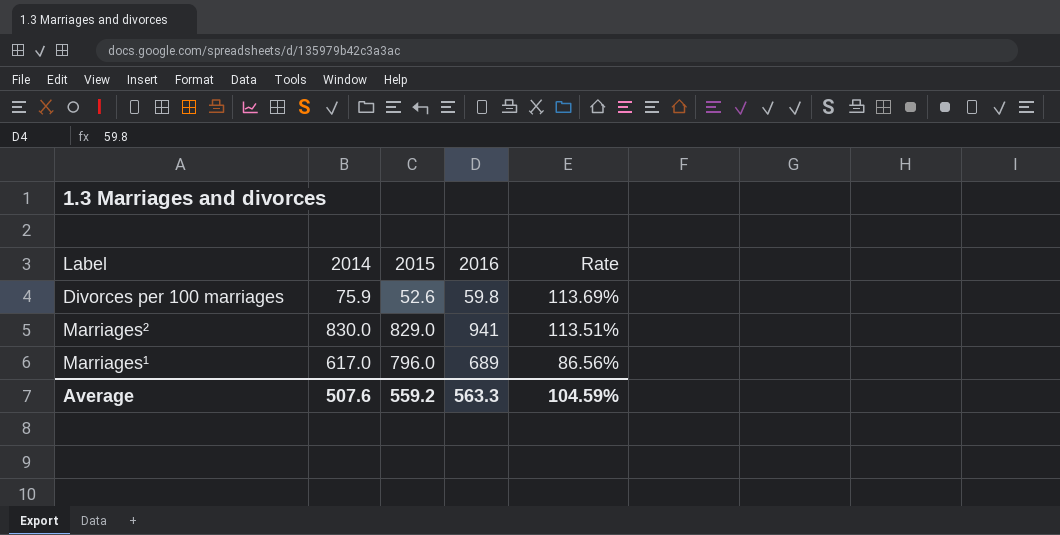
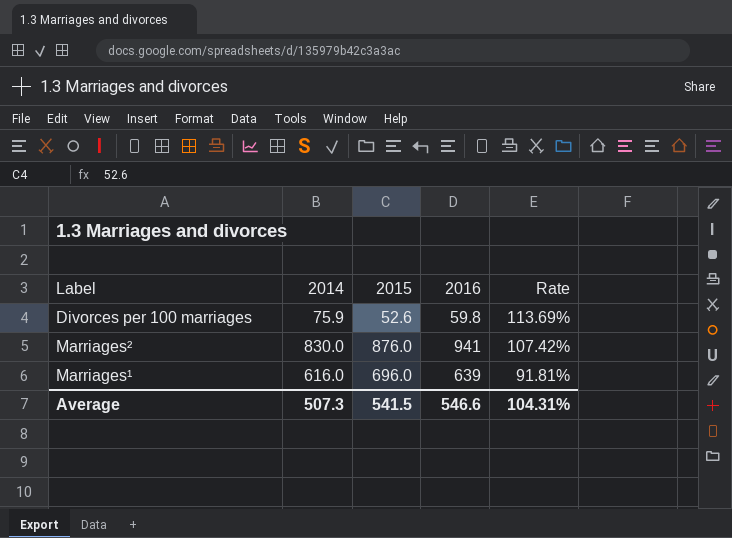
Marriages² | 2015: 829.0 -> 876.0
Marriages² | Rate: 113.51% -> 107.42%
Marriages¹ | 2014: 617.0 -> 616.0
Marriages¹ | 2015: 796.0 -> 696.0
Marriages¹ | 2016: 689 -> 639
Marriages¹ | Rate: 86.56% -> 91.81%
Average | 2014: 507.6 -> 507.3
Average | 2015: 559.2 -> 541.5
Average | 2016: 563.3 -> 546.6
Average | Rate: 104.59% -> 104.31%

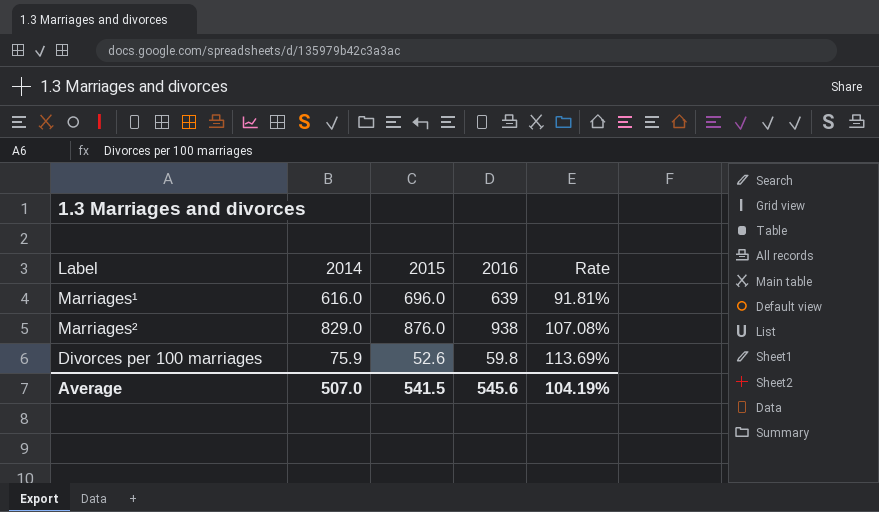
row order: Rate descending -> Rate ascending
Marriages² | 2014: 830.0 -> 829.0
Marriages² | 2016: 941 -> 938
Marriages² | Rate: 107.42% -> 107.08%
Average | 2014: 507.3 -> 507.0
Average | 2016: 546.6 -> 545.6
Average | Rate: 104.31% -> 104.19%

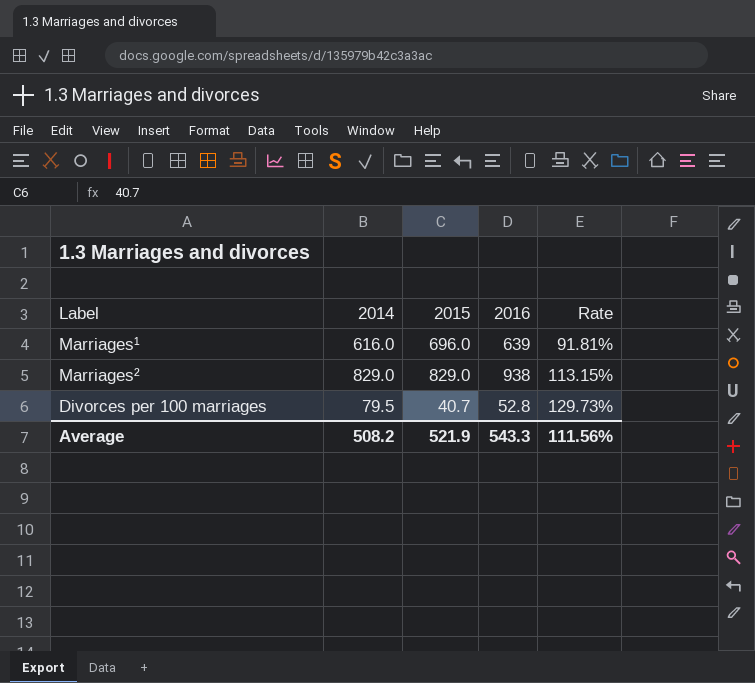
Marriages² | 2015: 876.0 -> 829.0
Marriages² | Rate: 107.08% -> 113.15%
Divorces per 100 marriages | 2014: 75.9 -> 79.5
Divorces per 100 marriages | 2015: 52.6 -> 40.7
Divorces per 100 marriages | 2016: 59.8 -> 52.8
Divorces per 100 marriages | Rate: 113.69% -> 129.73%
Average | 2014: 507.0 -> 508.2
Average | 2015: 541.5 -> 521.9
Average | 2016: 545.6 -> 543.3
Average | Rate: 104.19% -> 111.56%

